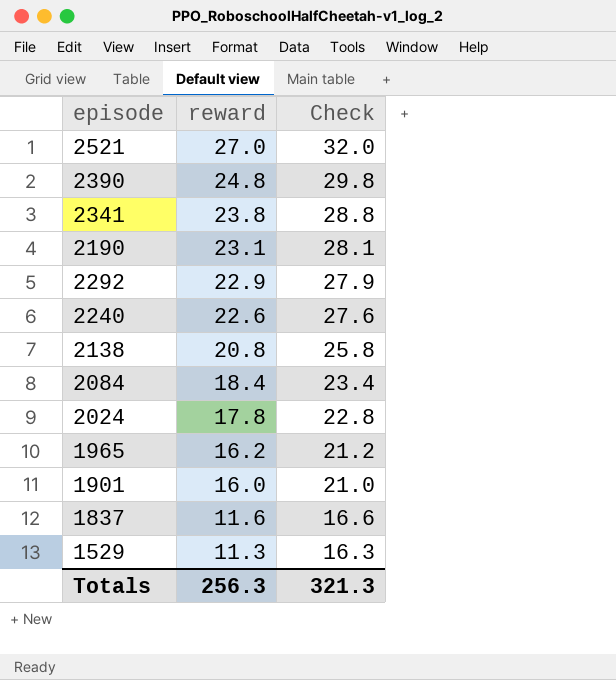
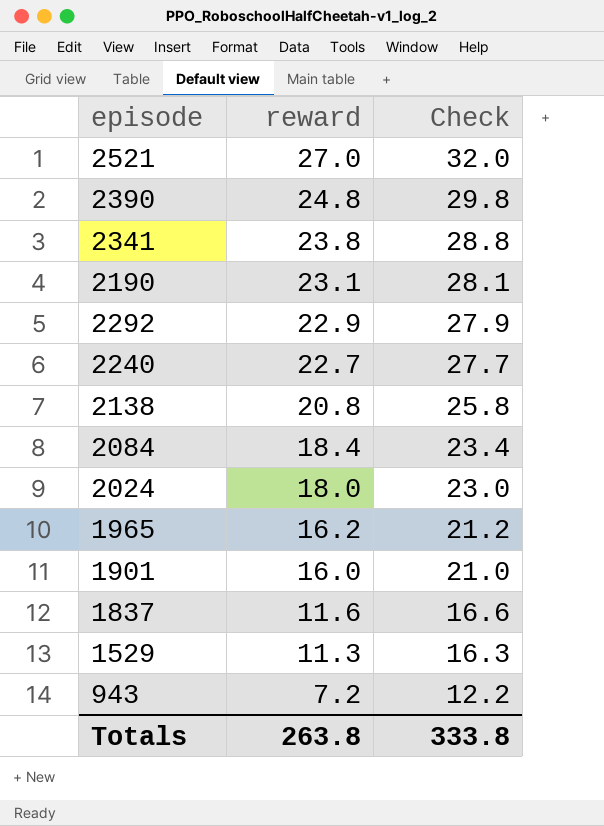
2240 | reward: 22.6 -> 22.7
2240 | Check: 27.6 -> 27.7
2024 | reward: 17.8 -> 18.0
2024 | Check: 22.8 -> 23.0
row 943: none -> 7.2 | 12.2
Totals | reward: 256.3 -> 263.8
Totals | Check: 321.3 -> 333.8

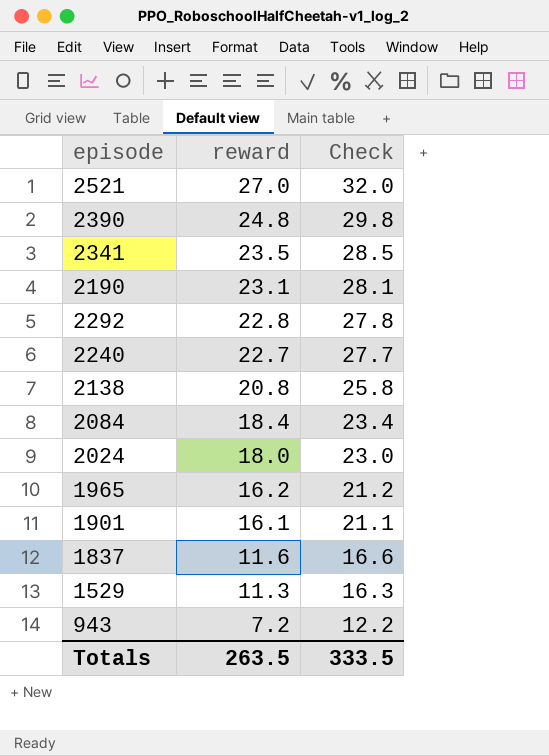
2341 | reward: 23.8 -> 23.5
2341 | Check: 28.8 -> 28.5
2292 | reward: 22.9 -> 22.8
2292 | Check: 27.9 -> 27.8
1901 | reward: 16.0 -> 16.1
1901 | Check: 21.0 -> 21.1
Totals | reward: 263.8 -> 263.5
Totals | Check: 333.8 -> 333.5

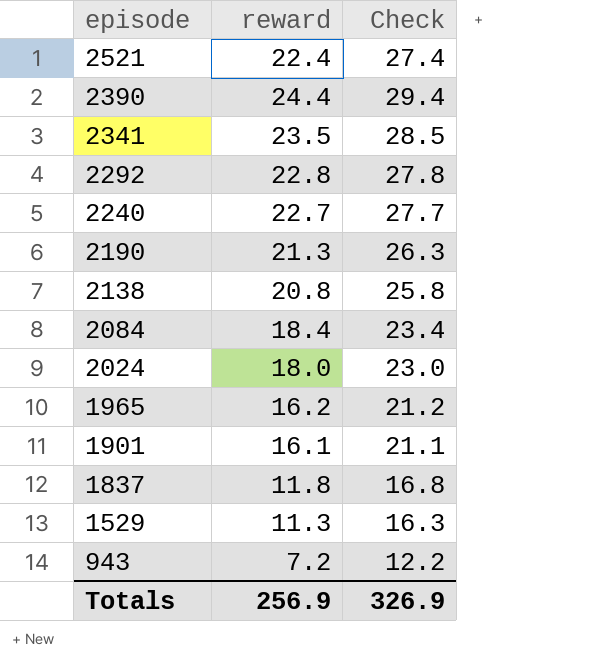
row order: reward descending -> episode descending
2521 | reward: 27.0 -> 22.4
2521 | Check: 32.0 -> 27.4
2390 | reward: 24.8 -> 24.4
2390 | Check: 29.8 -> 29.4
2190 | reward: 23.1 -> 21.3
2190 | Check: 28.1 -> 26.3
1837 | reward: 11.6 -> 11.8
1837 | Check: 16.6 -> 16.8
Totals | reward: 263.5 -> 256.9
Totals | Check: 333.5 -> 326.9

